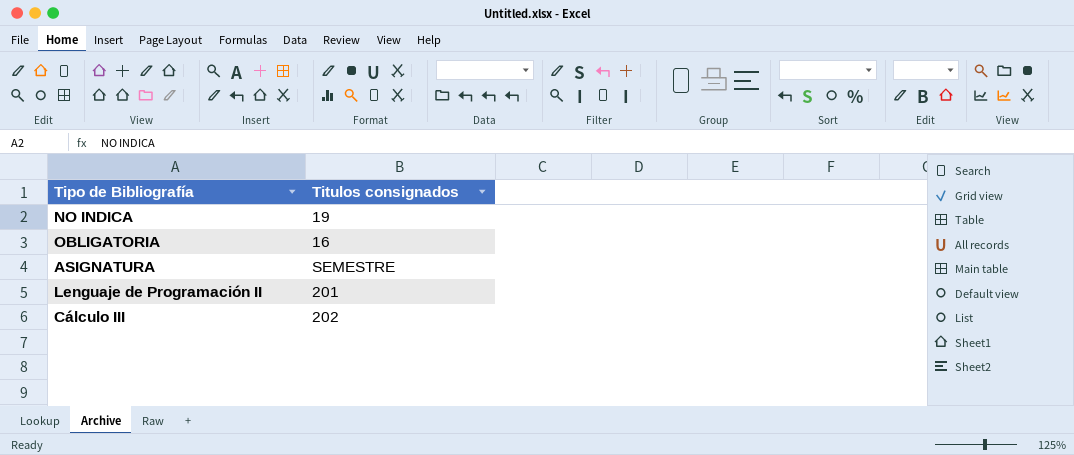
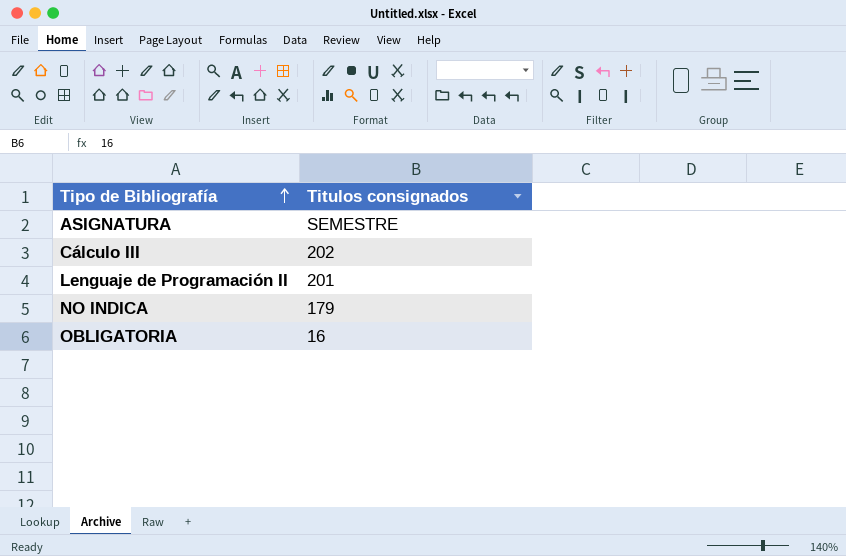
row order: none -> Tipo de Bibliografía ascending
NO INDICA | Titulos consignados: 19 -> 179

